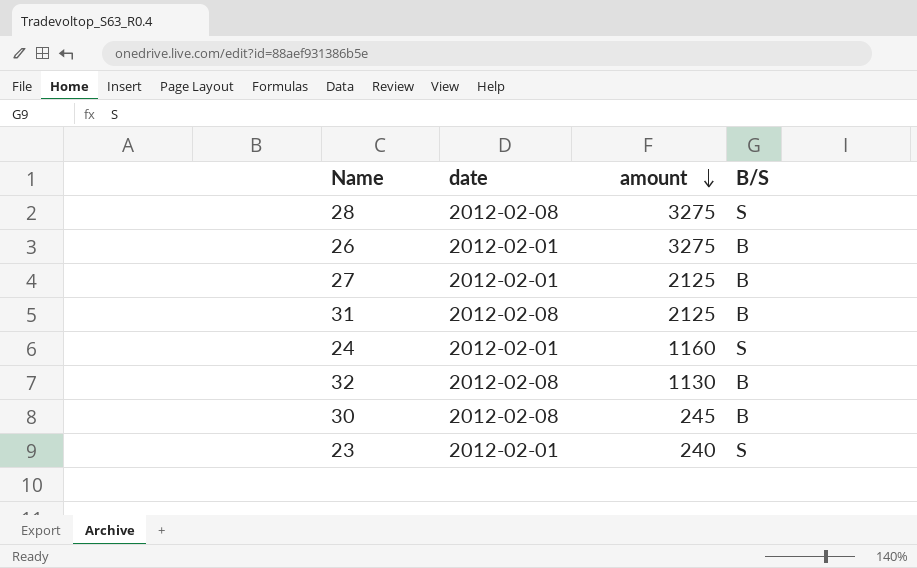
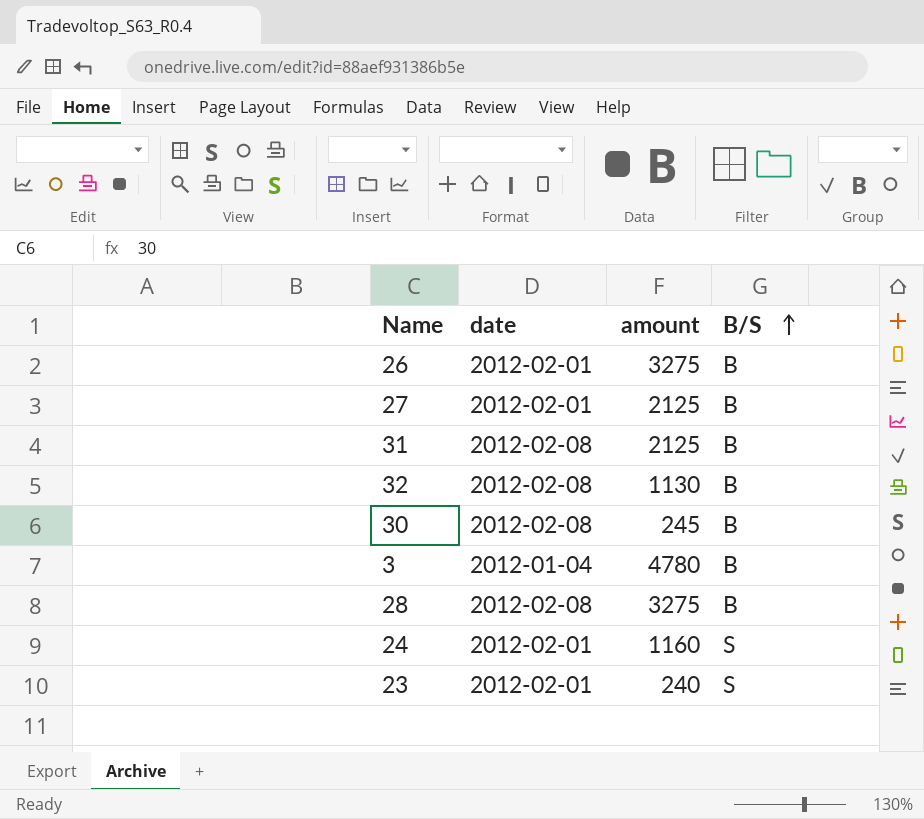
row order: amount descending -> B/S ascending
row 3: none -> 2012-01-04 | 4780 | B
28 | B/S: S -> B

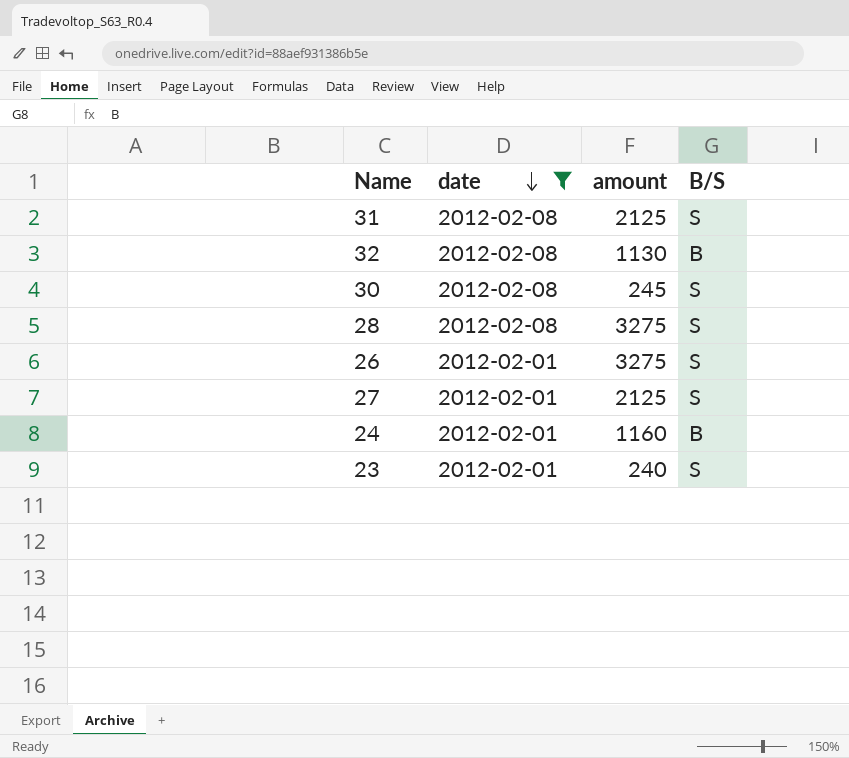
filter: none -> date != 2012-01-04
row order: B/S ascending -> date descending
31 | B/S: B -> S
30 | B/S: B -> S
28 | B/S: B -> S
26 | B/S: B -> S
27 | B/S: B -> S
24 | B/S: S -> B

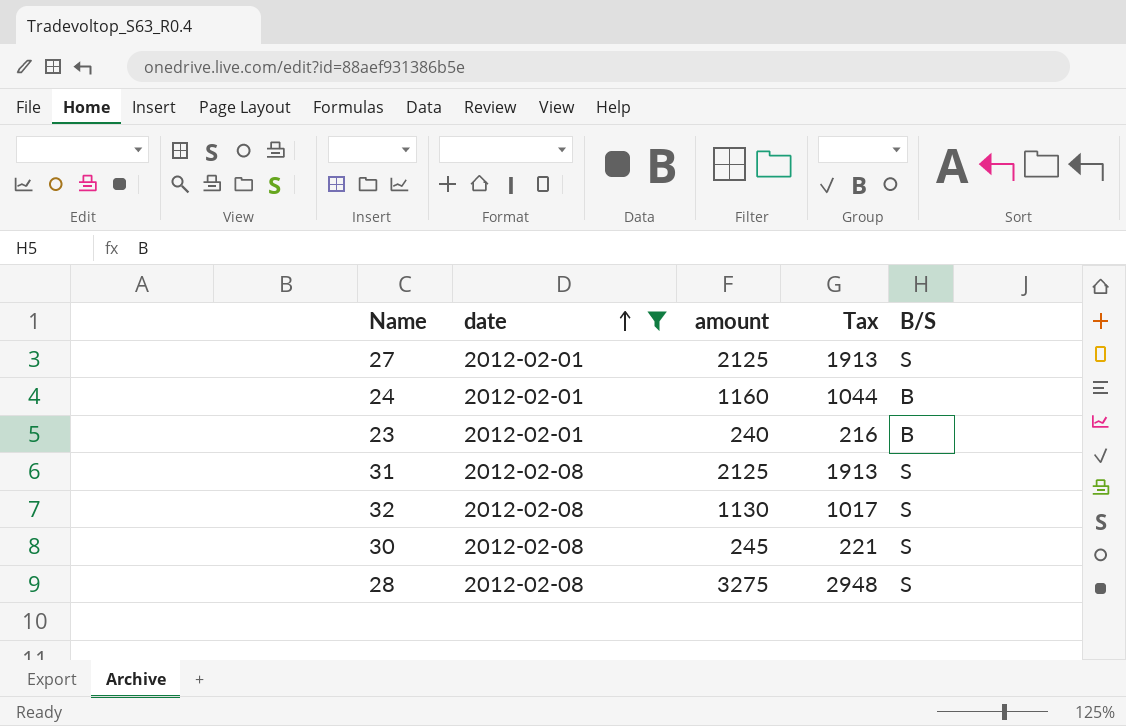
row order: date descending -> date ascending
column Tax | formula: none -> [amount] * 0.9
row 26: 2012-02-01 | 3275 | S -> none
23 | B/S: S -> B
32 | B/S: B -> S

